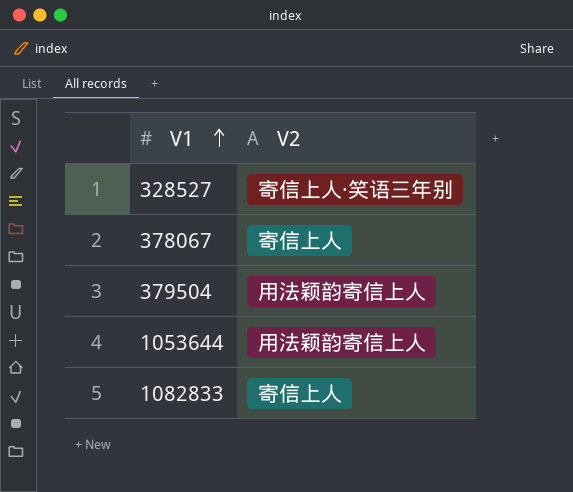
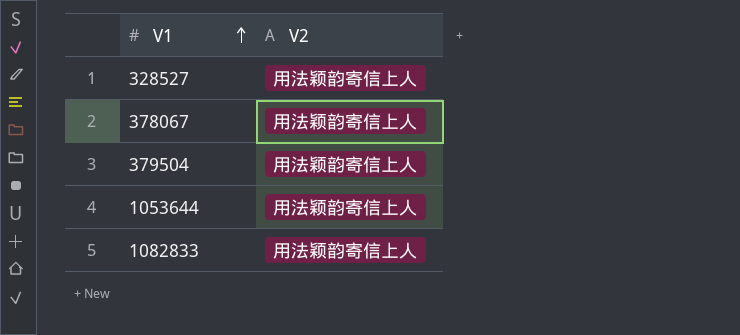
328527 | V2: 寄信上人·笑语三年别 -> 用法颖韵寄信上人
378067 | V2: 寄信上人 -> 用法颖韵寄信上人
1082833 | V2: 寄信上人 -> 用法颖韵寄信上人

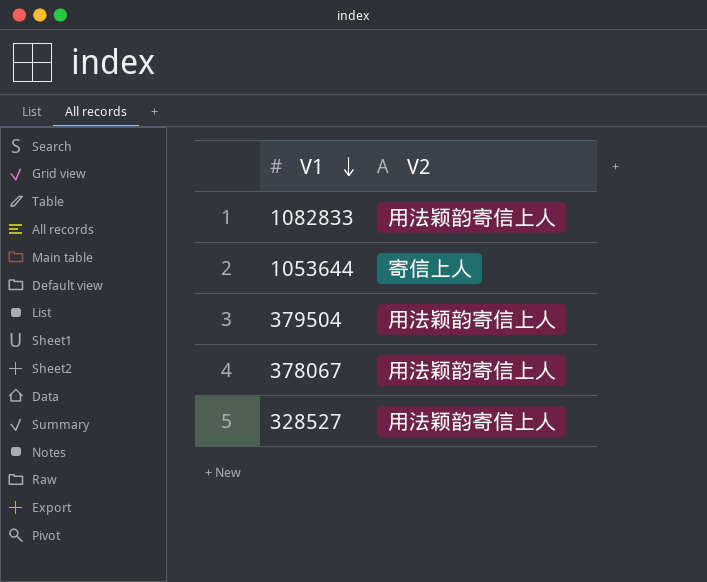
row order: V1 ascending -> V1 descending
1053644 | V2: 用法颖韵寄信上人 -> 寄信上人

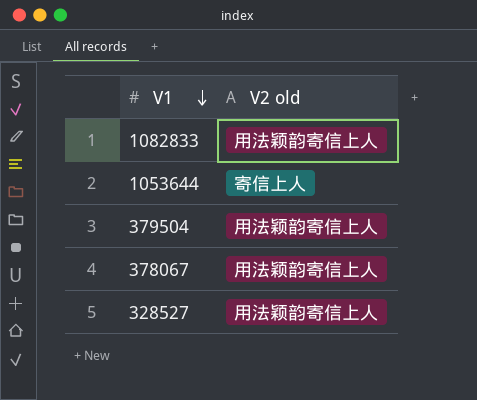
column name: V2 -> V2 old

